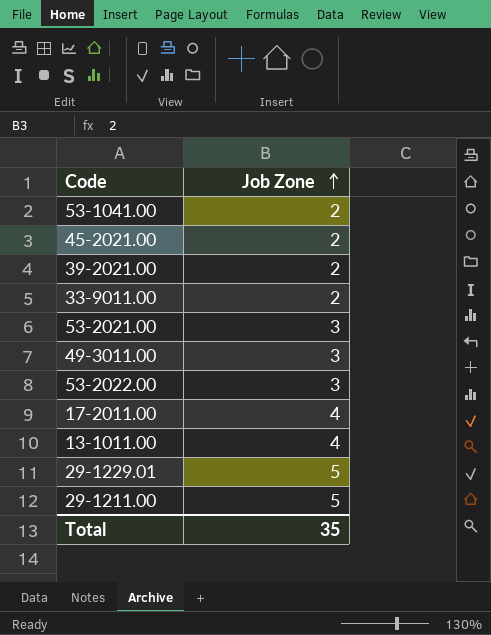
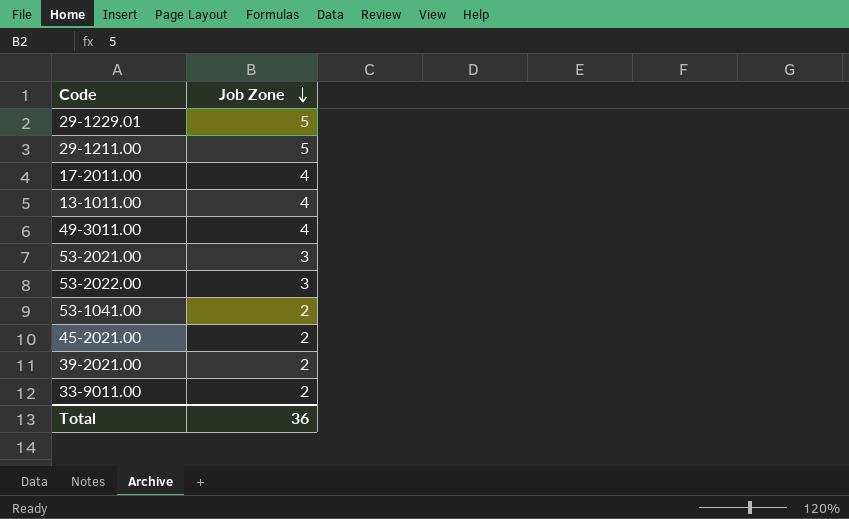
row order: Job Zone ascending -> Job Zone descending
49-3011.00 | Job Zone: 3 -> 4
Total | Job Zone: 35 -> 36

